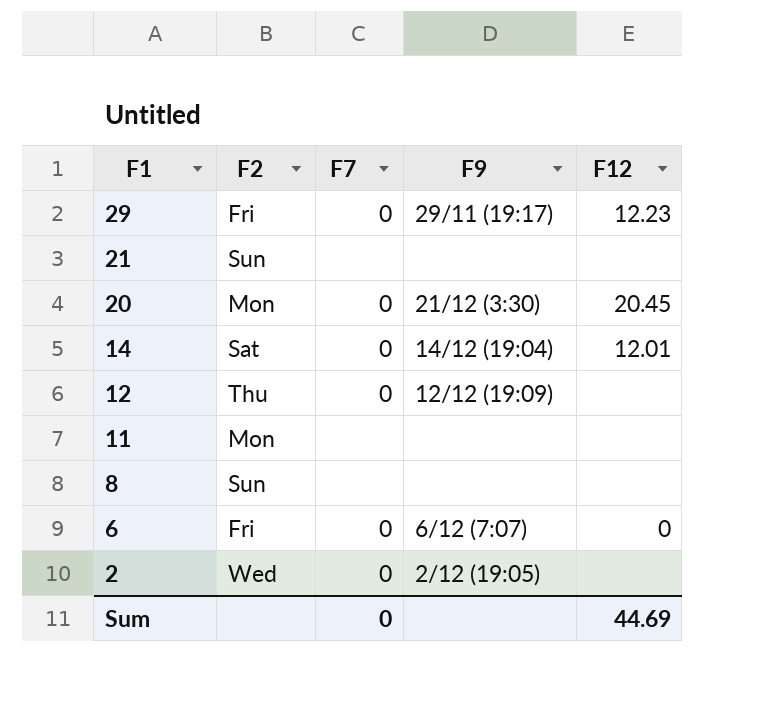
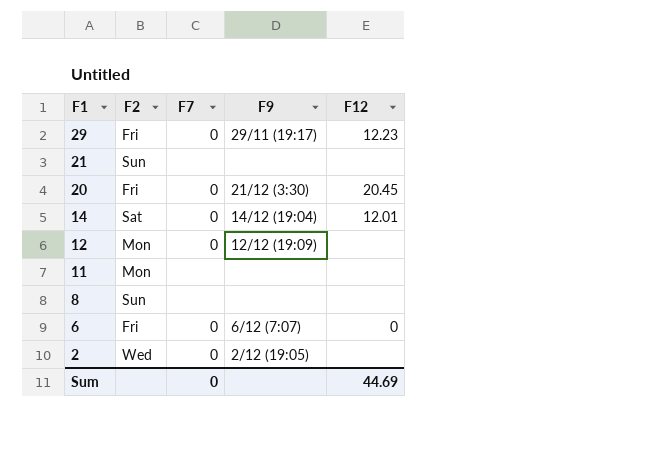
20 | F2: Mon -> Fri
12 | F2: Thu -> Mon

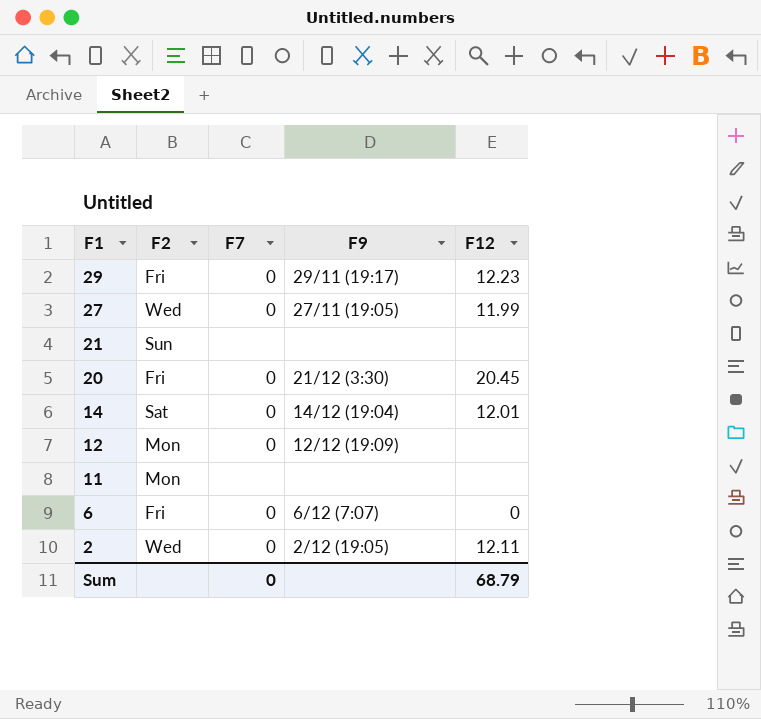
row 8: Sun | none | none | none -> none
row 27: none -> Wed | 0 | 27/11 (19:05) | 11.99
2 | F12: none -> 12.11
Sum | F12: 44.69 -> 68.79

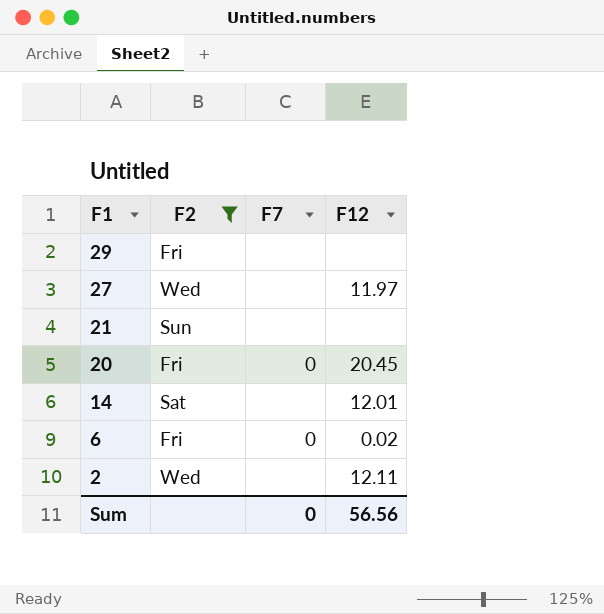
filter: none -> F2 != Mon
column F9 | position: 4 -> none
29 | F7: 0 -> none
29 | F12: 12.23 -> none
27 | F7: 0 -> none
27 | F12: 11.99 -> 11.97
14 | F7: 0 -> none
6 | F12: 0 -> 0.02
2 | F7: 0 -> none
Sum | F12: 68.79 -> 56.56

